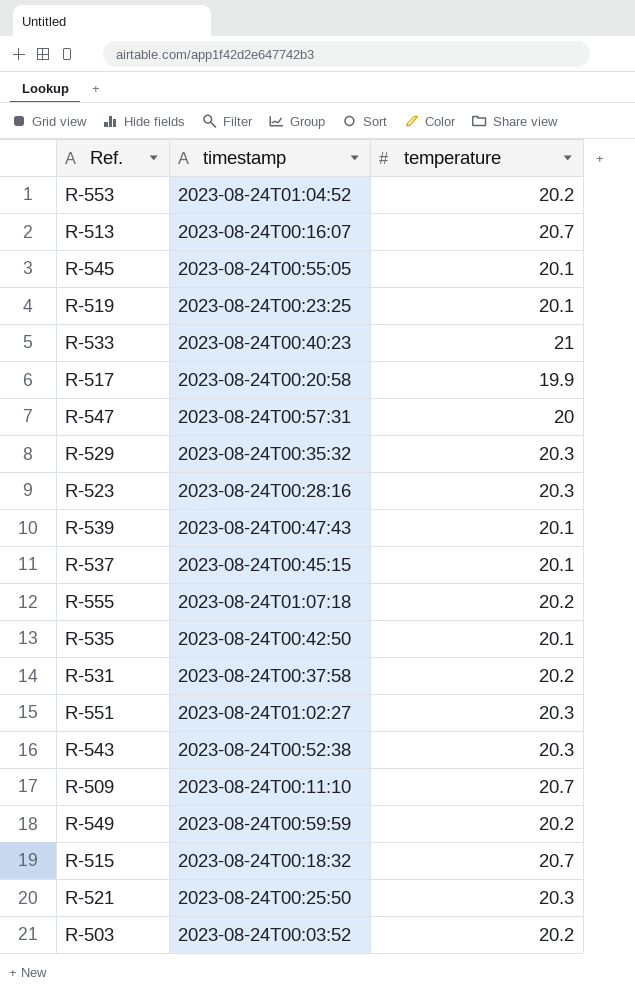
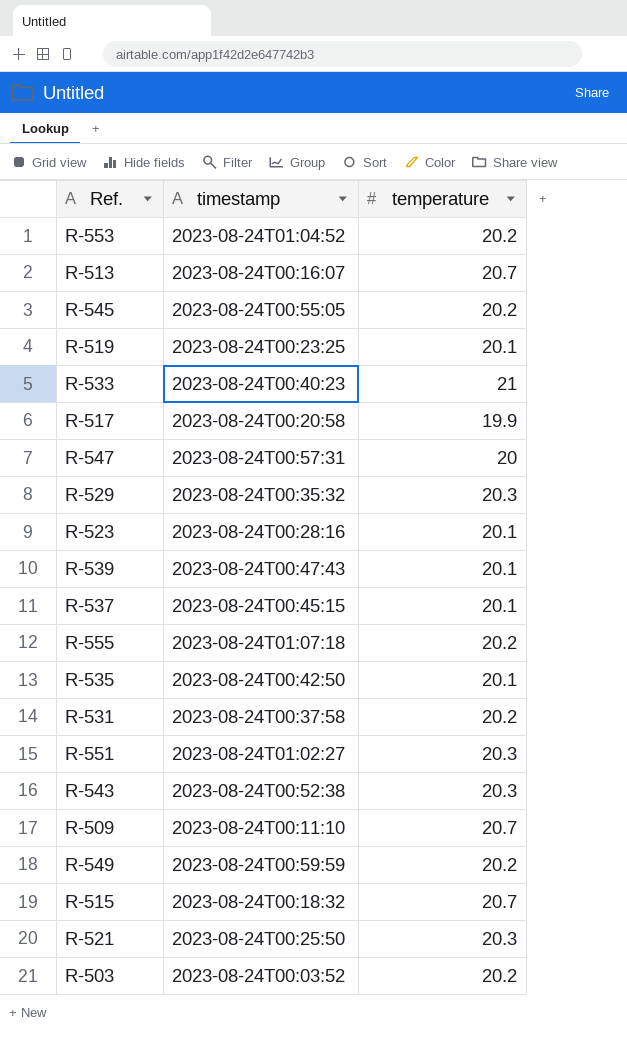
R-545 | temperature: 20.1 -> 20.2
R-523 | temperature: 20.3 -> 20.1

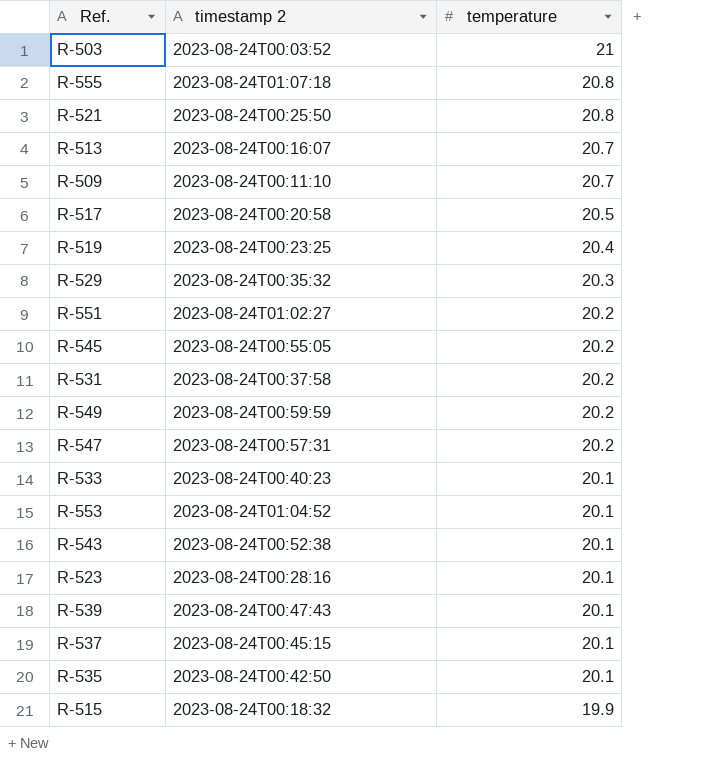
row order: none -> temperature descending
column name: timestamp -> timestamp 2
R-503 | temperature: 20.2 -> 21
R-555 | temperature: 20.2 -> 20.8
R-521 | temperature: 20.3 -> 20.8
R-517 | temperature: 19.9 -> 20.5
R-519 | temperature: 20.1 -> 20.4
R-551 | temperature: 20.3 -> 20.2
R-547 | temperature: 20 -> 20.2
R-533 | temperature: 21 -> 20.1
R-553 | temperature: 20.2 -> 20.1
R-543 | temperature: 20.3 -> 20.1
R-515 | temperature: 20.7 -> 19.9

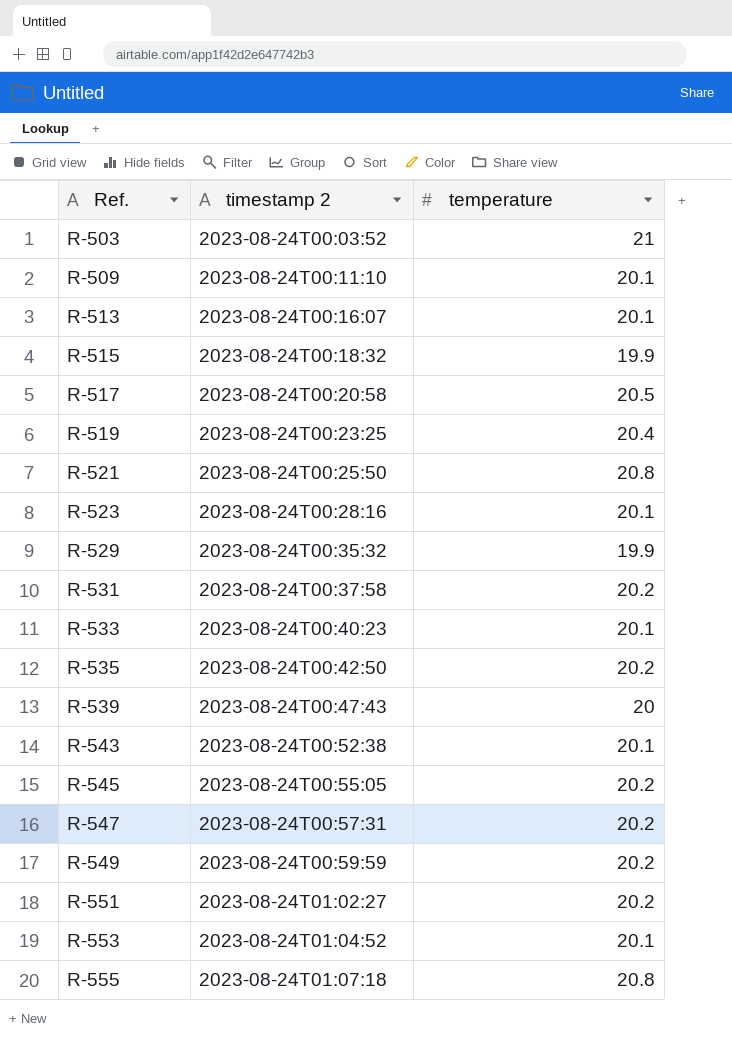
row order: temperature descending -> Ref. ascending
row R-537: 2023-08-24T00:45:15 | 20.1 -> none
R-509 | temperature: 20.7 -> 20.1
R-513 | temperature: 20.7 -> 20.1
R-529 | temperature: 20.3 -> 19.9
R-535 | temperature: 20.1 -> 20.2
R-539 | temperature: 20.1 -> 20

